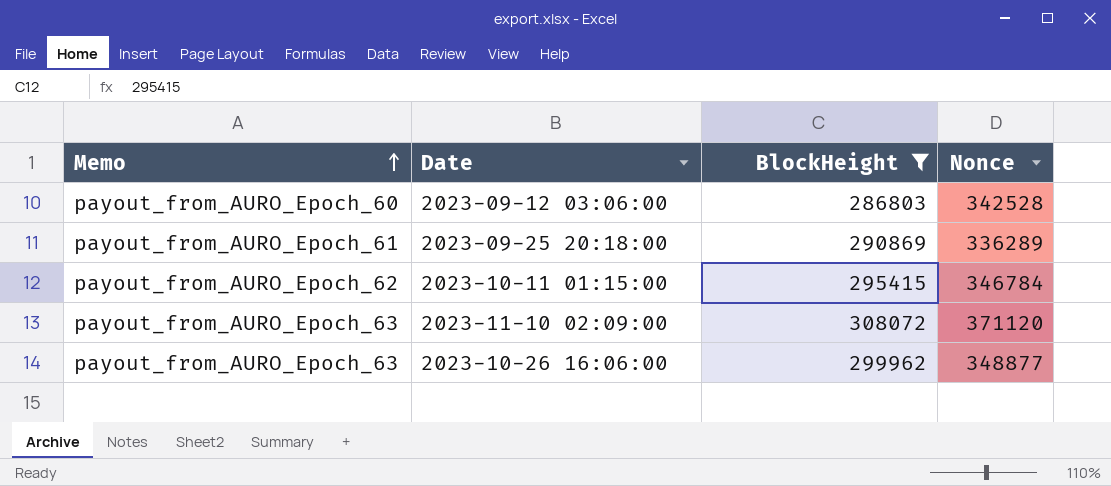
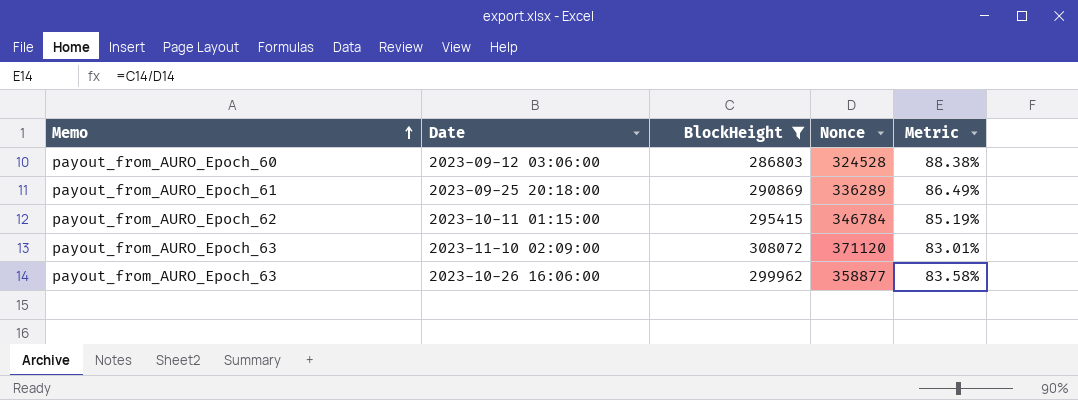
column Metric | formula: none -> [BlockHeight] / [Nonce]
2023-09-12 03:06:00 | Nonce: 342528 -> 324528
2023-10-26 16:06:00 | Nonce: 348877 -> 358877

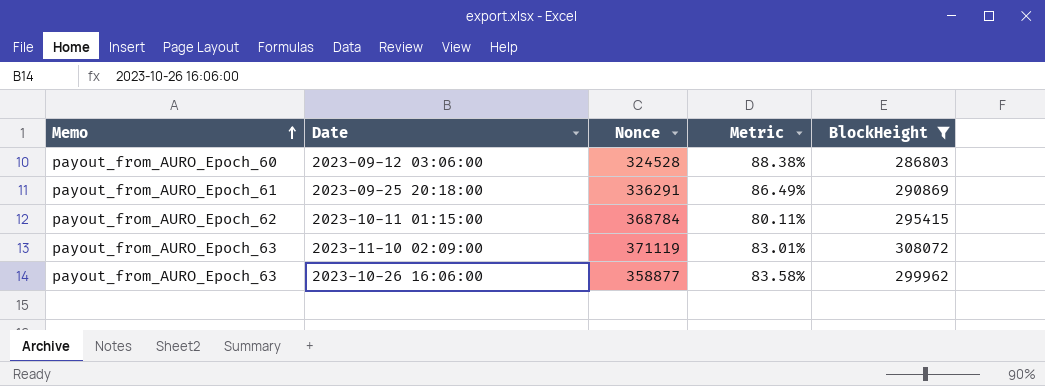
column BlockHeight | position: 3 -> 5
2023-09-25 20:18:00 | Nonce: 336289 -> 336291
2023-10-11 01:15:00 | Nonce: 346784 -> 368784
2023-10-11 01:15:00 | Metric: 85.19% -> 80.11%
2023-11-10 02:09:00 | Nonce: 371120 -> 371119

